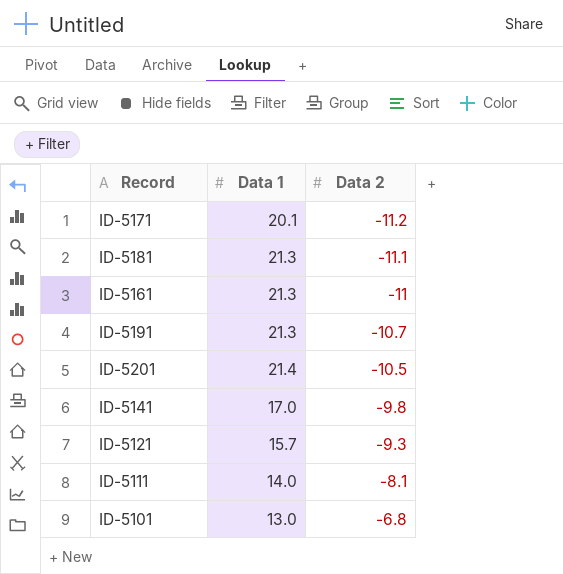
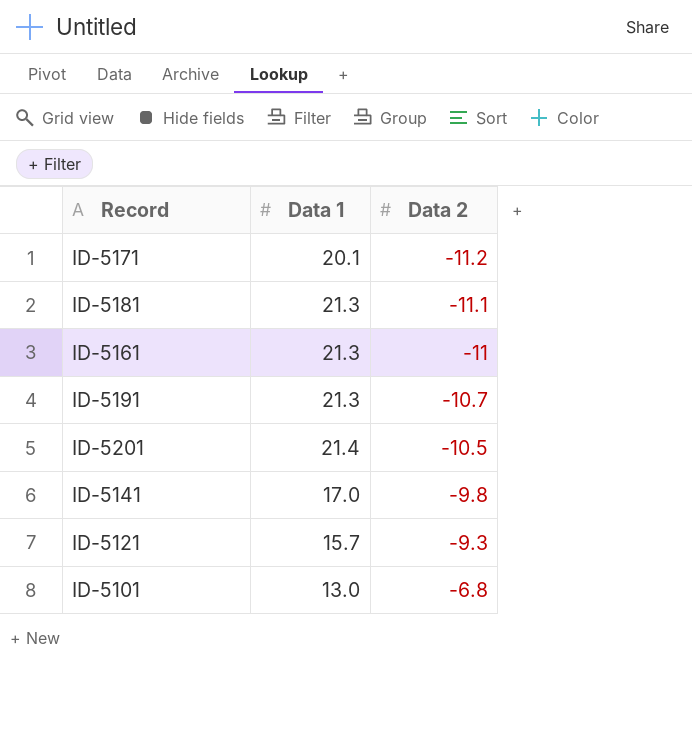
row ID-5111: 14.0 | -8.1 -> none

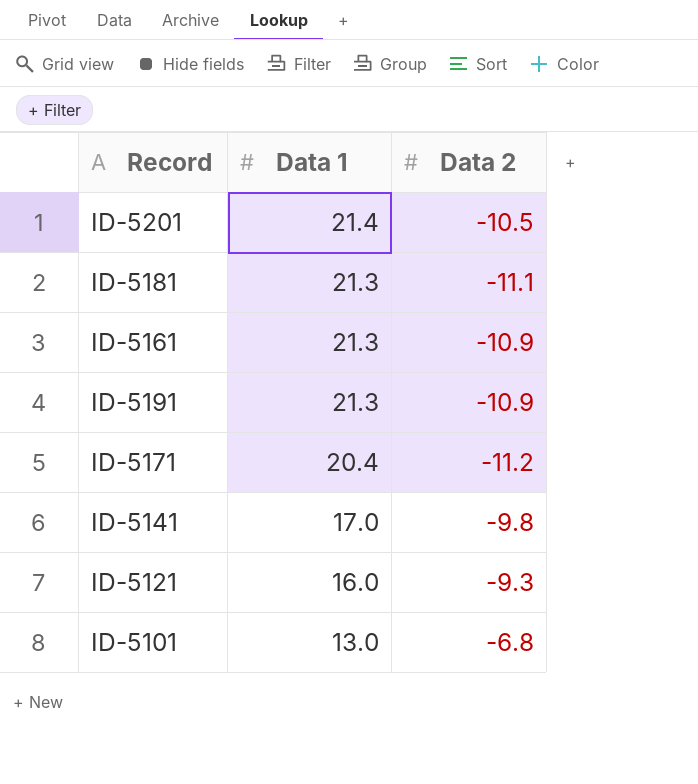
row order: Data 2 ascending -> Data 1 descending
ID-5161 | Data 2: -11 -> -10.9
ID-5191 | Data 2: -10.7 -> -10.9
ID-5171 | Data 1: 20.1 -> 20.4
ID-5121 | Data 1: 15.7 -> 16.0

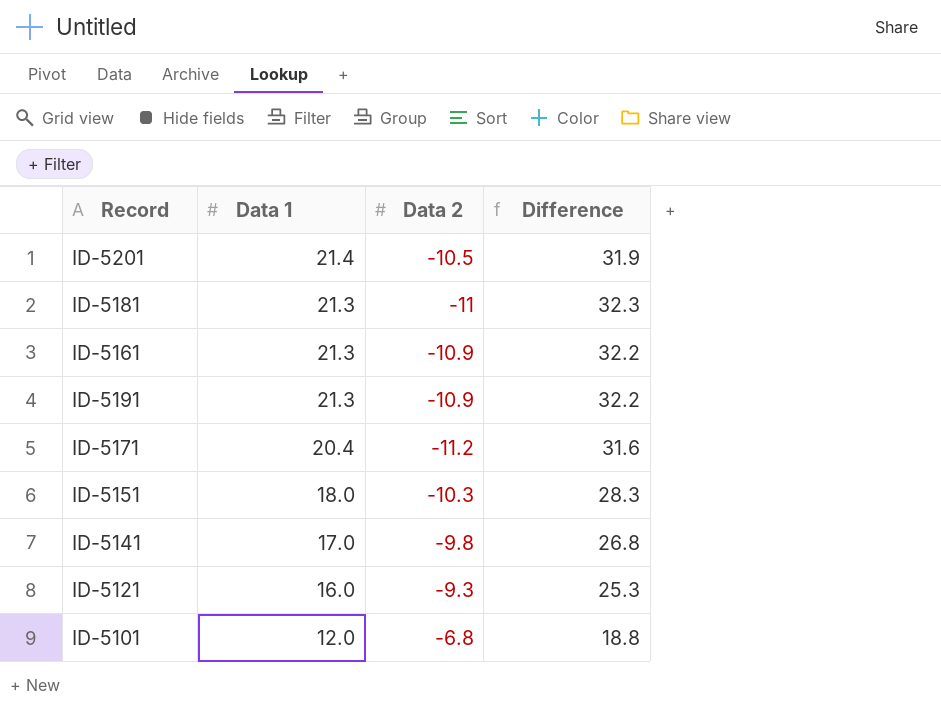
column Difference | formula: none -> [Data 1] - [Data 2]
ID-5181 | Data 2: -11.1 -> -11
row ID-5151: none -> 18.0 | -10.3 | 28.3
ID-5101 | Data 1: 13.0 -> 12.0

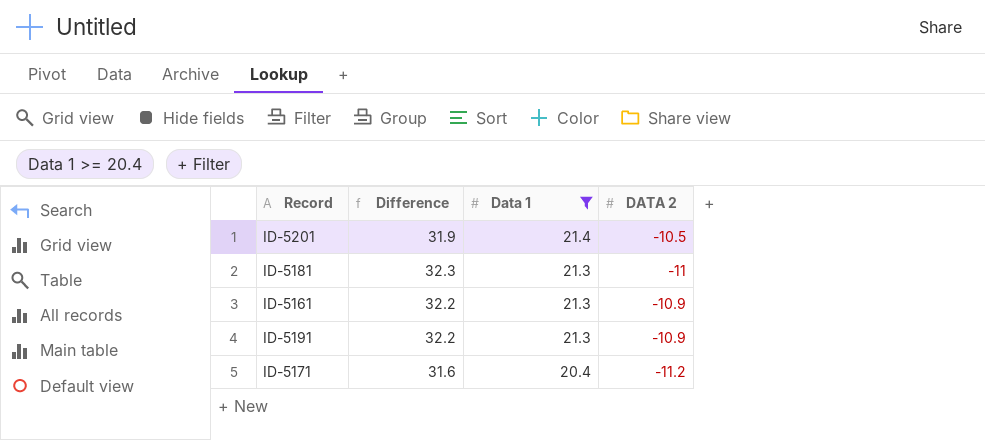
filter: none -> Data 1 >= 20.4
column Difference | position: 4 -> 2
column name: Data 2 -> DATA 2

